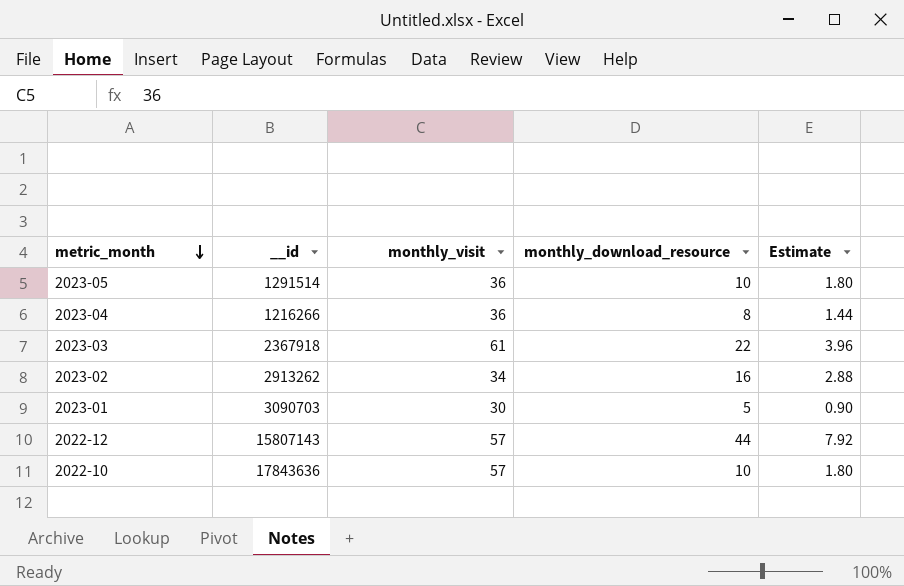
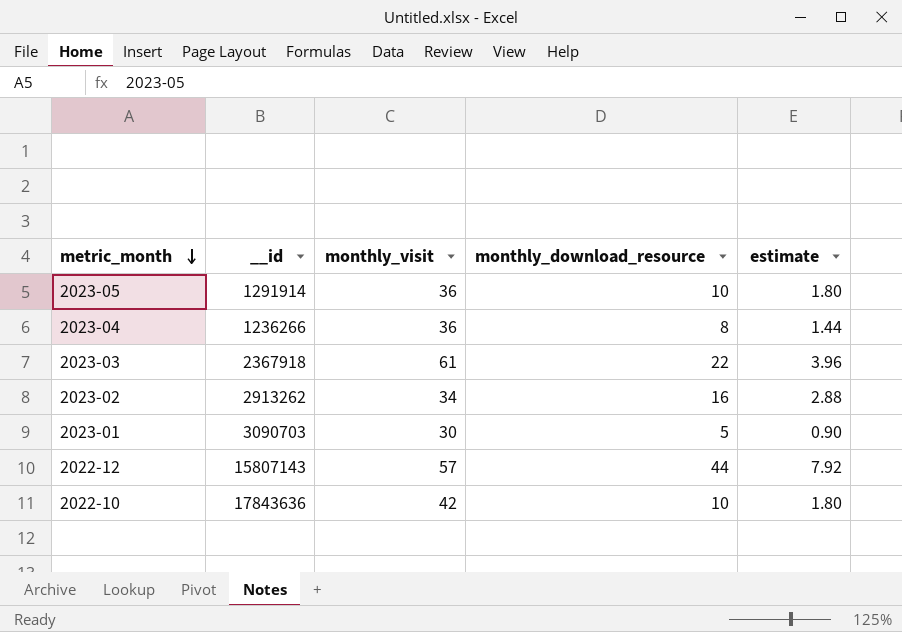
column name: Estimate -> estimate
2023-05 | __id: 1291514 -> 1291914
2023-04 | __id: 1216266 -> 1236266
2022-10 | monthly_visit: 57 -> 42

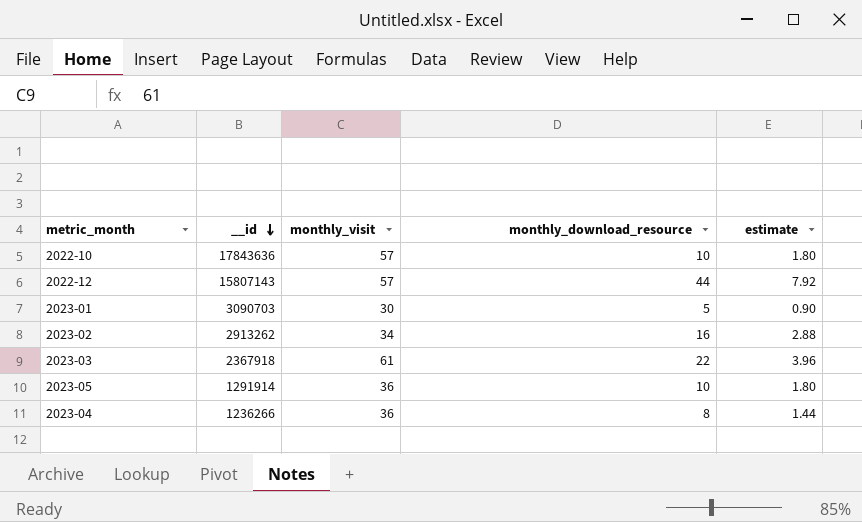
row order: metric_month descending -> __id descending
2022-10 | monthly_visit: 42 -> 57

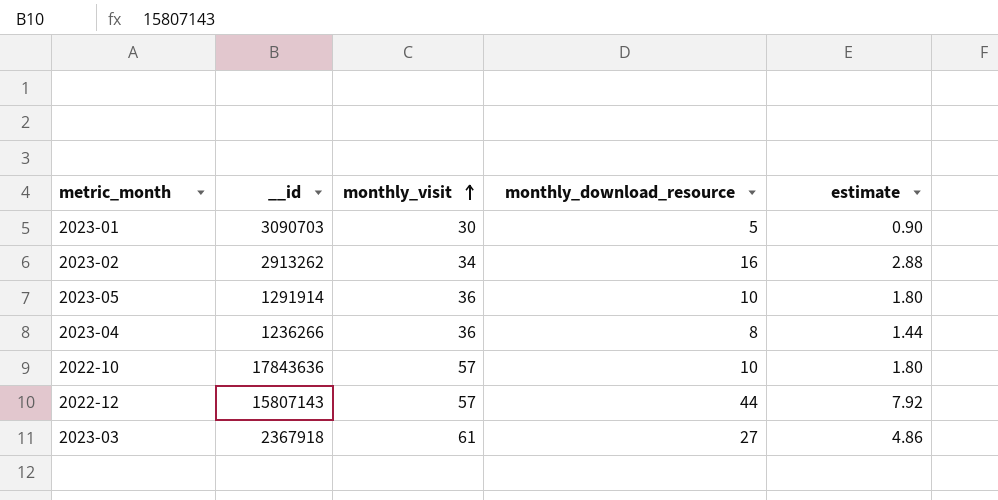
row order: __id descending -> monthly_visit ascending
2023-03 | monthly_download_resource: 22 -> 27
2023-03 | estimate: 3.96 -> 4.86

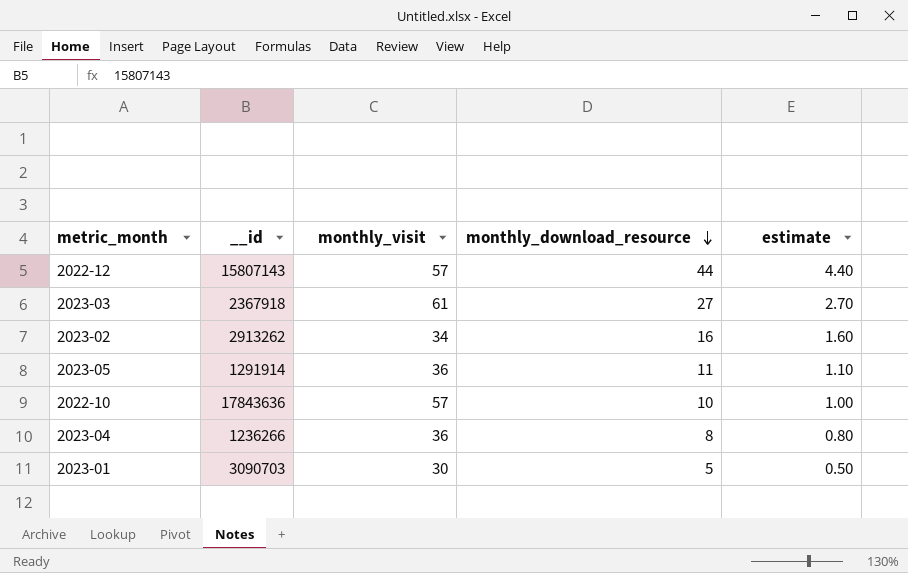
row order: monthly_visit ascending -> monthly_download_resource descending
column estimate | formula: [monthly_download_resource] * 0.18 -> [monthly_download_resource] * 0.1
2023-05 | monthly_download_resource: 10 -> 11

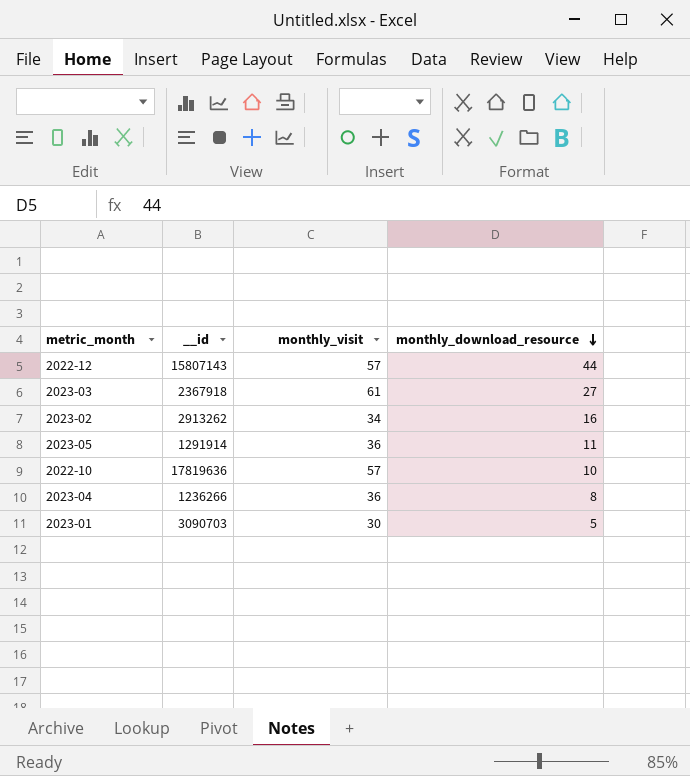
column estimate | formula: [monthly_download_resource] * 0.1 -> none
2022-10 | __id: 17843636 -> 17819636

